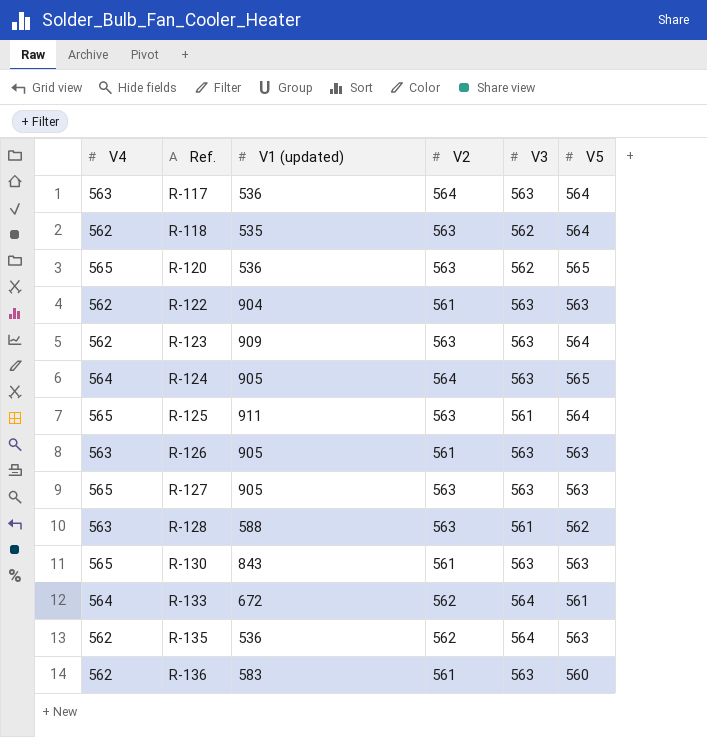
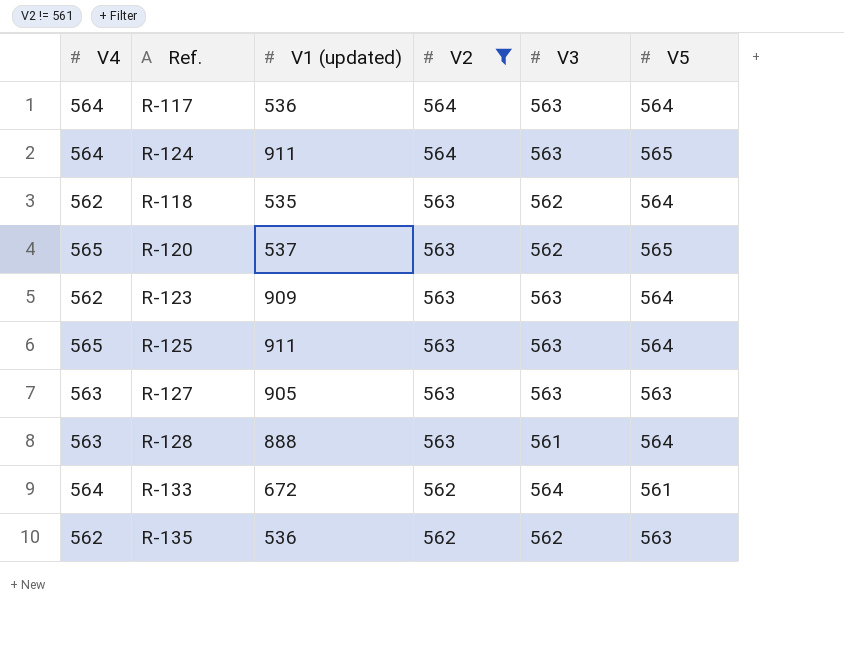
filter: none -> V2 != 561
row order: Ref. ascending -> V2 descending
R-117 | V4: 563 -> 564
R-124 | V1 (updated): 905 -> 911
R-120 | V1 (updated): 536 -> 537
R-125 | V3: 561 -> 563
R-127 | V4: 565 -> 563
R-128 | V1 (updated): 588 -> 888
R-128 | V5: 562 -> 564
R-135 | V3: 564 -> 562

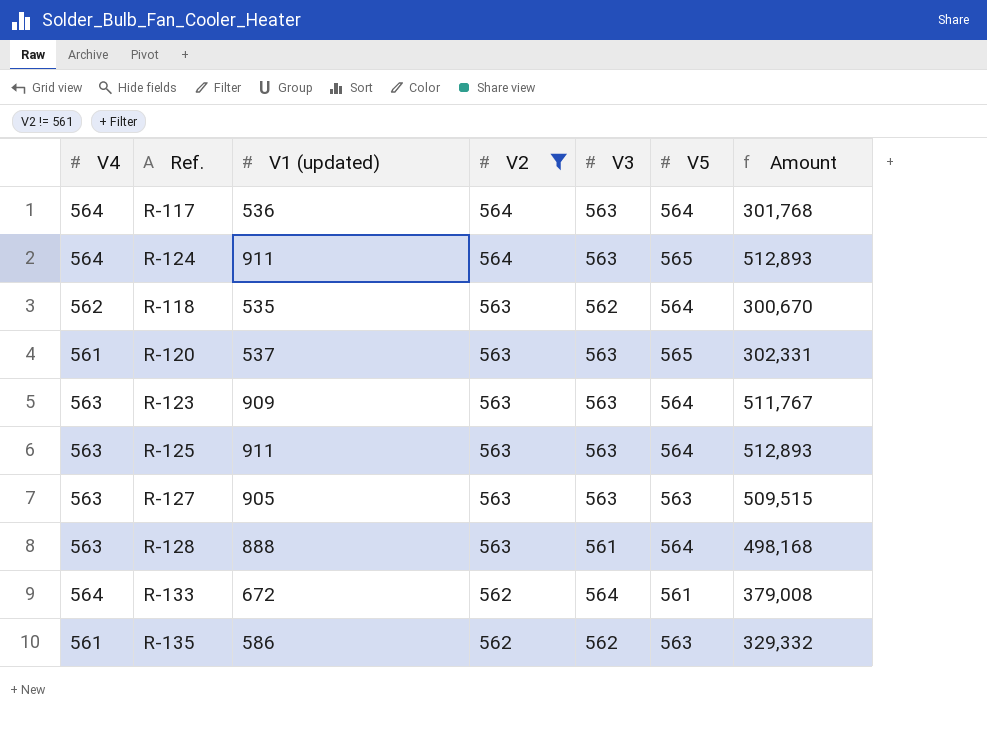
column Amount | formula: none -> [V1 (updated)] * [V3]
R-120 | V4: 565 -> 561
R-120 | V3: 562 -> 563
R-123 | V4: 562 -> 563
R-125 | V4: 565 -> 563
R-135 | V4: 562 -> 561
R-135 | V1 (updated): 536 -> 586

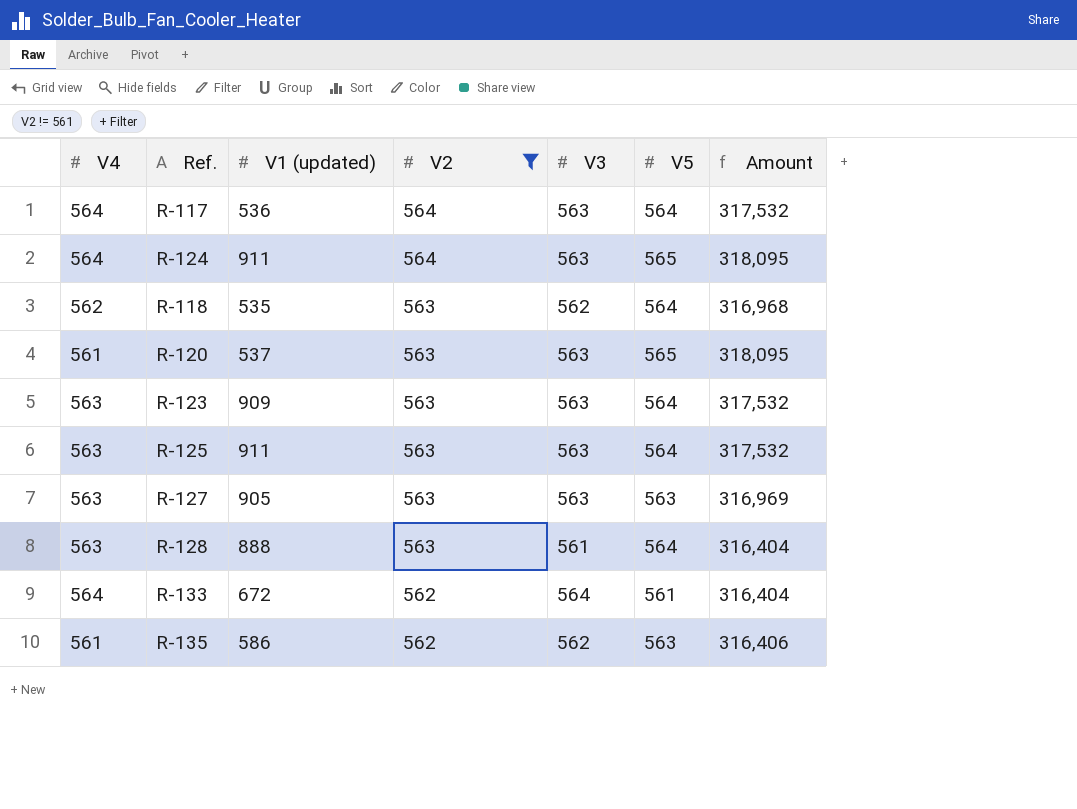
column Amount | formula: [V1 (updated)] * [V3] -> [V3] * [V5]

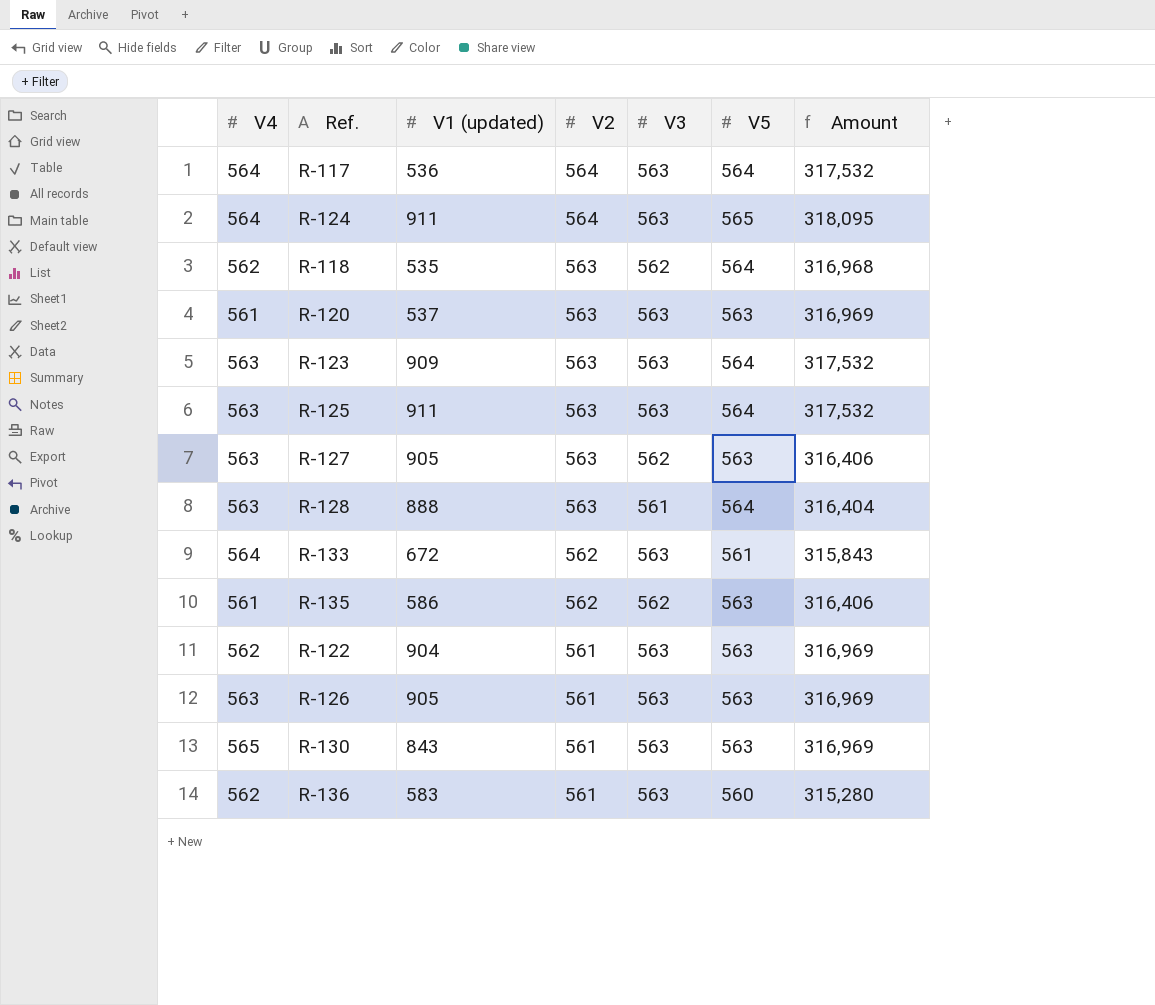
filter: V2 != 561 -> none
R-120 | V5: 565 -> 563
R-120 | Amount: 318,095 -> 316,969
R-127 | V3: 563 -> 562
R-127 | Amount: 316,969 -> 316,406
R-133 | V3: 564 -> 563
R-133 | Amount: 316,404 -> 315,843

